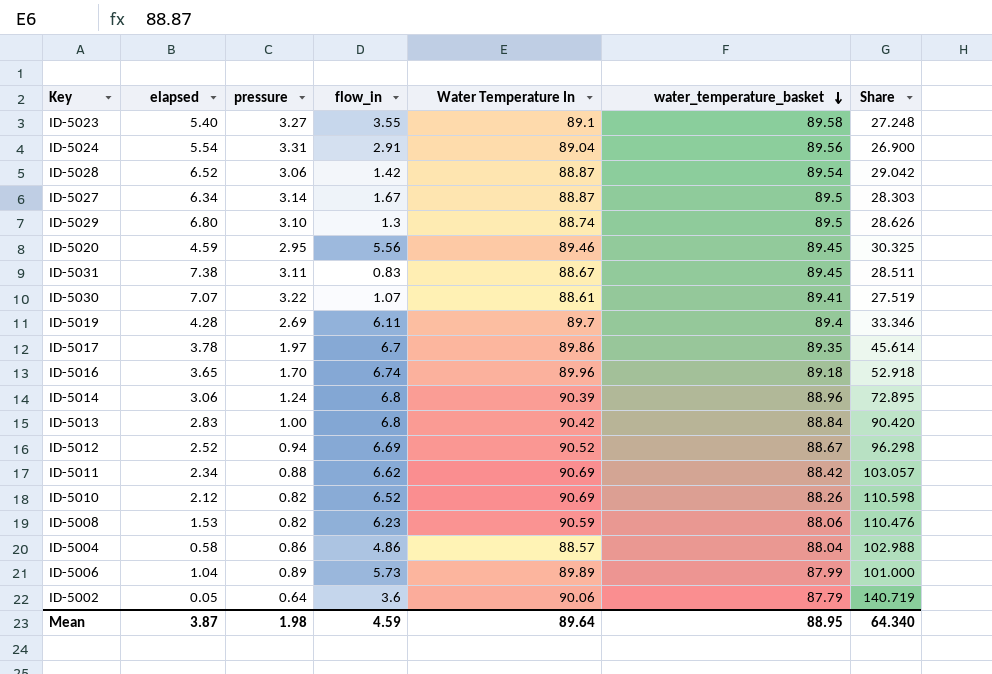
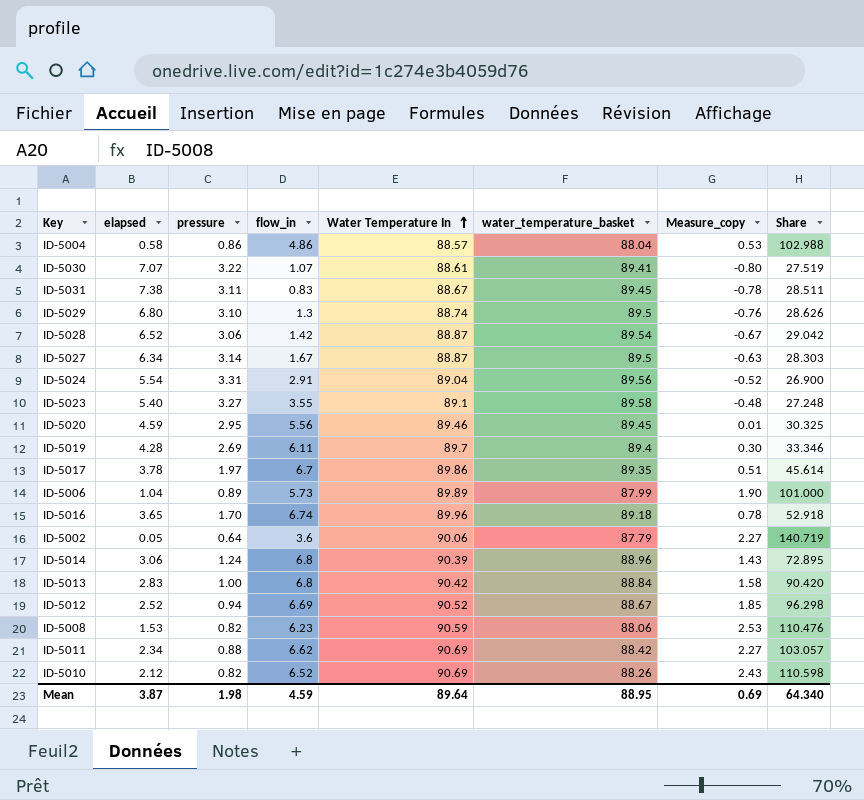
row order: water_temperature_basket descending -> Water Temperature In ascending
column Measure_copy | formula: none -> [Water Temperature In] - [water_temperature_basket]

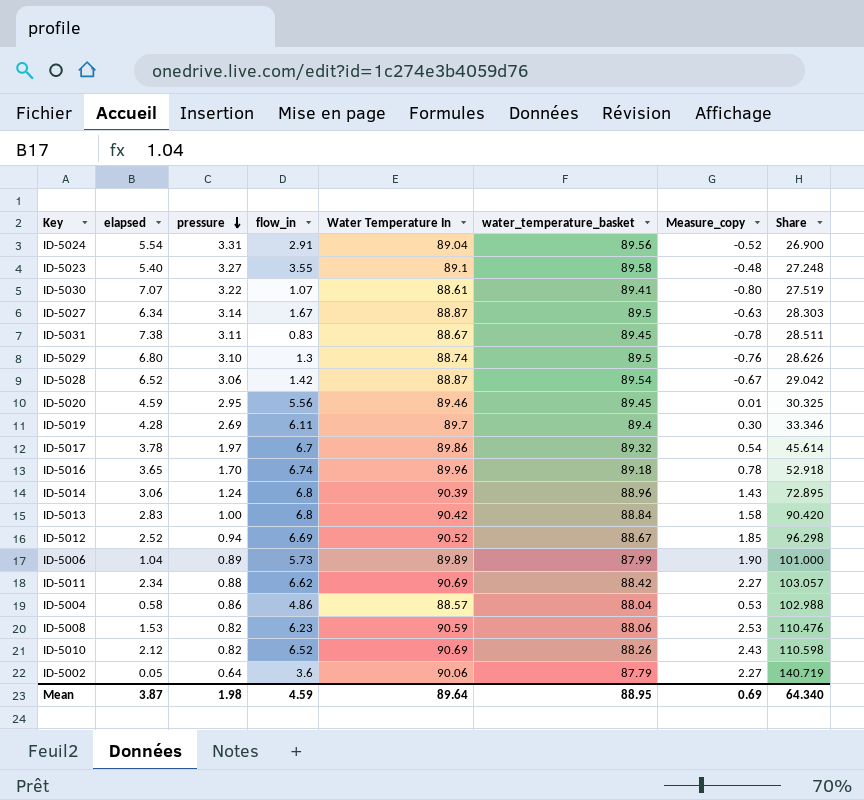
row order: Water Temperature In ascending -> pressure descending
ID-5017 | water_temperature_basket: 89.35 -> 89.32
ID-5017 | Measure_copy: 0.51 -> 0.54

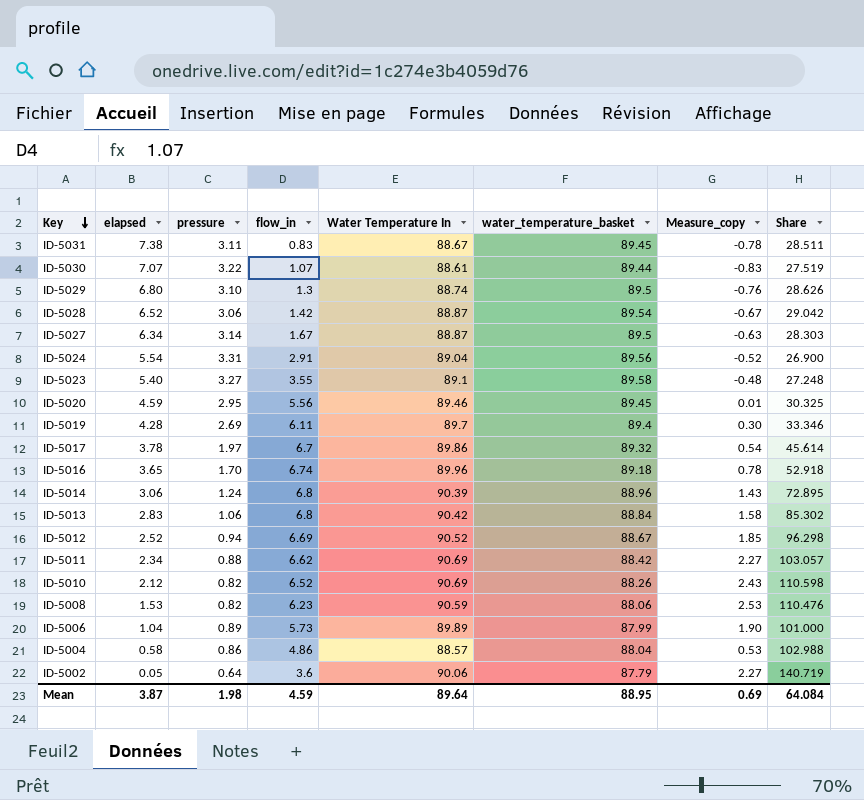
row order: pressure descending -> Key descending
ID-5030 | water_temperature_basket: 89.41 -> 89.44
ID-5030 | Measure_copy: -0.80 -> -0.83
ID-5013 | pressure: 1.00 -> 1.06
ID-5013 | Share: 90.420 -> 85.302
Mean | Share: 64.340 -> 64.084

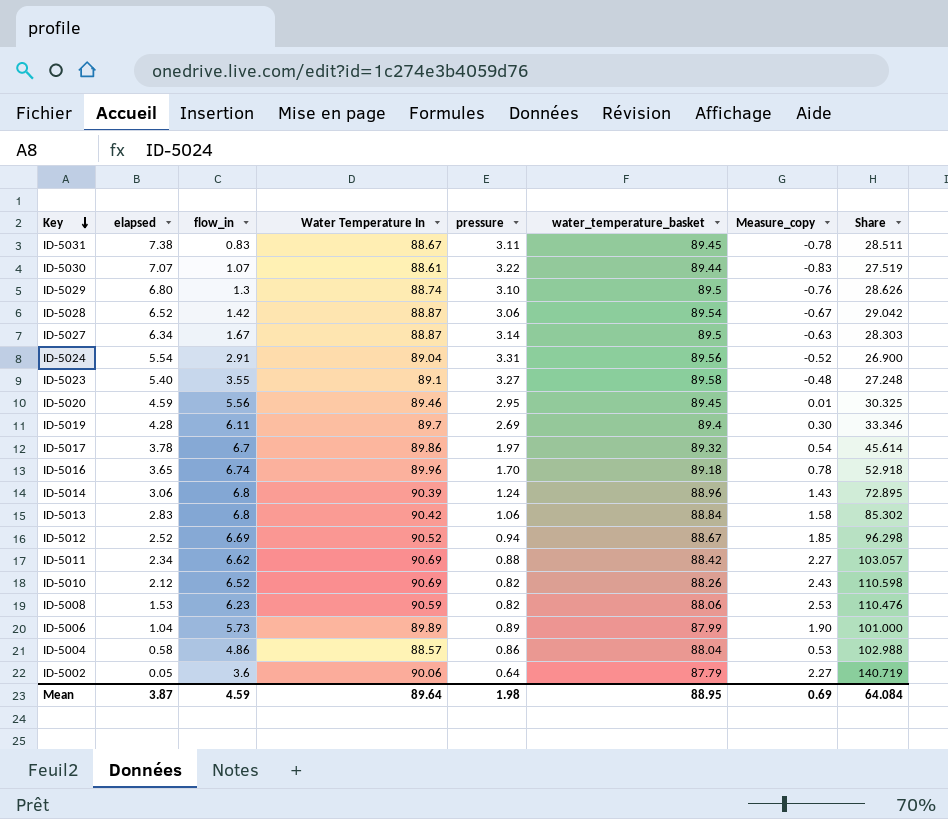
column pressure | position: 3 -> 5

